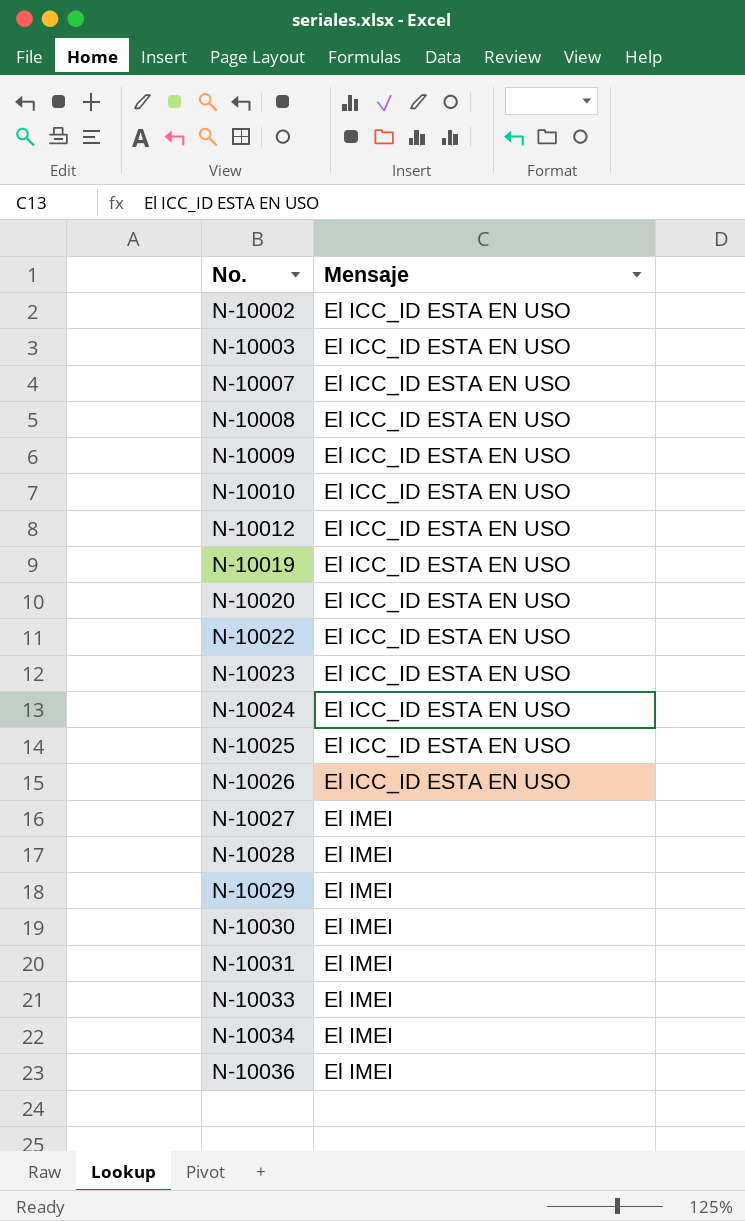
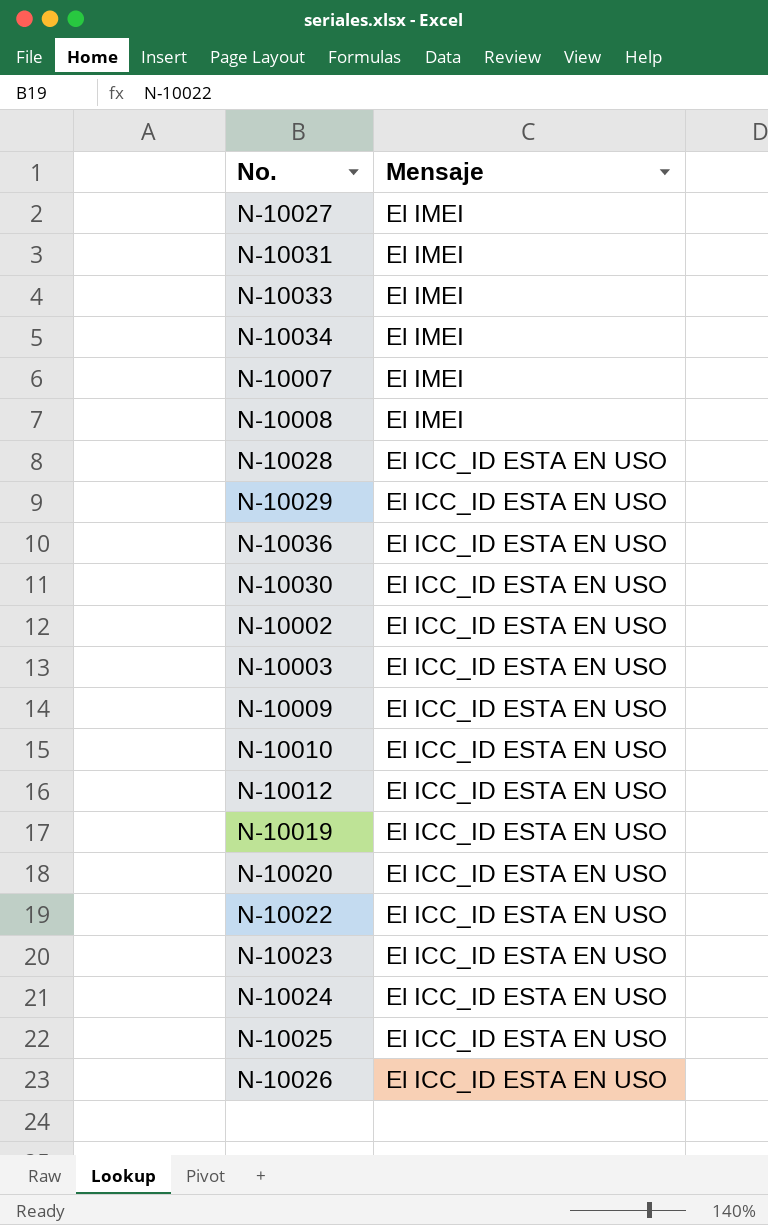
row order: No. ascending -> Mensaje descending
N-10007 | Mensaje: El ICC_ID ESTA EN USO -> El IMEI
N-10008 | Mensaje: El ICC_ID ESTA EN USO -> El IMEI
N-10028 | Mensaje: El IMEI -> El ICC_ID ESTA EN USO
N-10029 | Mensaje: El IMEI -> El ICC_ID ESTA EN USO
N-10036 | Mensaje: El IMEI -> El ICC_ID ESTA EN USO
N-10030 | Mensaje: El IMEI -> El ICC_ID ESTA EN USO

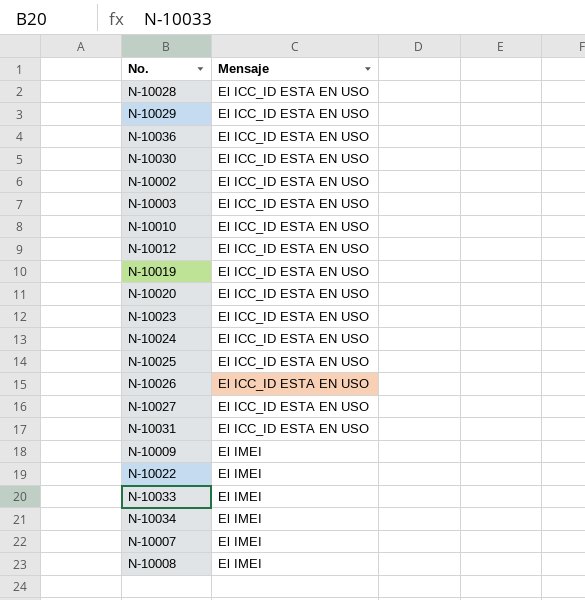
row order: Mensaje descending -> Mensaje ascending
N-10027 | Mensaje: El IMEI -> El ICC_ID ESTA EN USO
N-10031 | Mensaje: El IMEI -> El ICC_ID ESTA EN USO
N-10009 | Mensaje: El ICC_ID ESTA EN USO -> El IMEI
N-10022 | Mensaje: El ICC_ID ESTA EN USO -> El IMEI

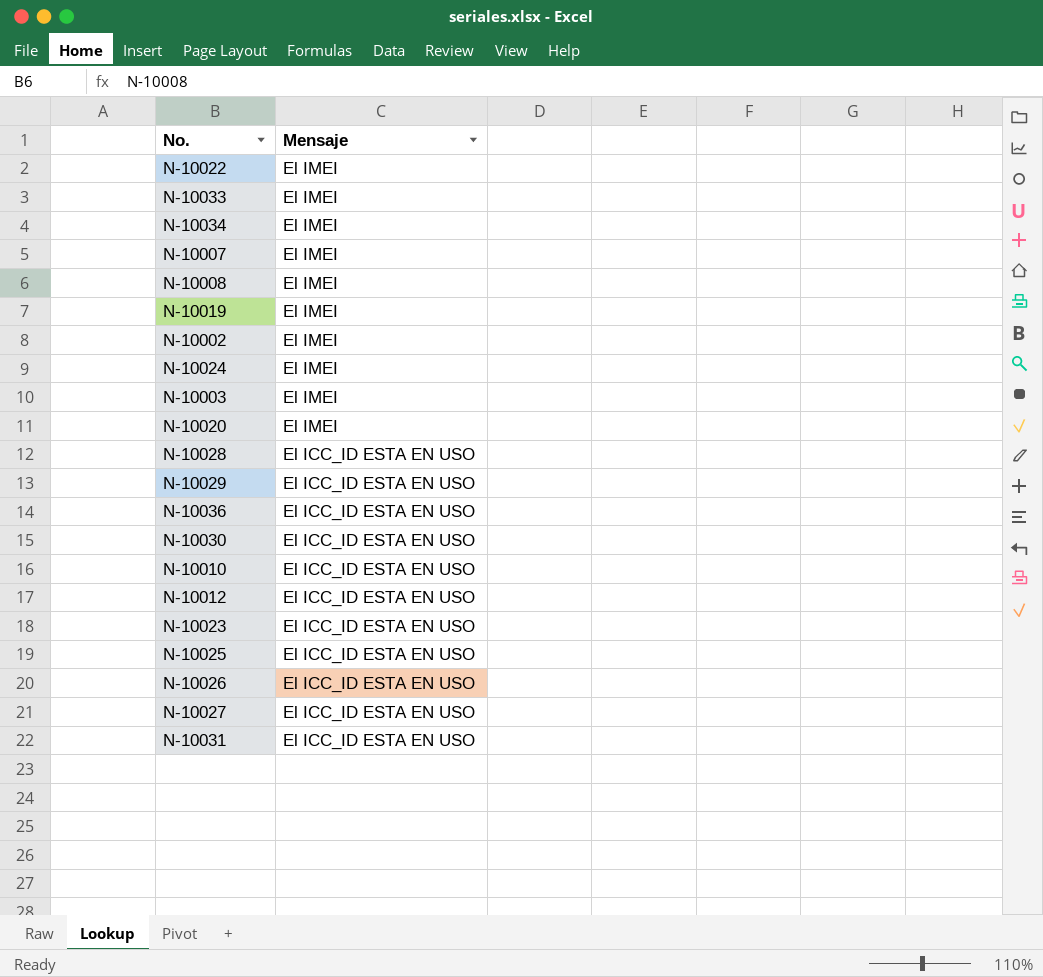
row order: Mensaje ascending -> Mensaje descending
row N-10009: El IMEI -> none
N-10019 | Mensaje: El ICC_ID ESTA EN USO -> El IMEI
N-10002 | Mensaje: El ICC_ID ESTA EN USO -> El IMEI
N-10024 | Mensaje: El ICC_ID ESTA EN USO -> El IMEI
N-10003 | Mensaje: El ICC_ID ESTA EN USO -> El IMEI
N-10020 | Mensaje: El ICC_ID ESTA EN USO -> El IMEI

